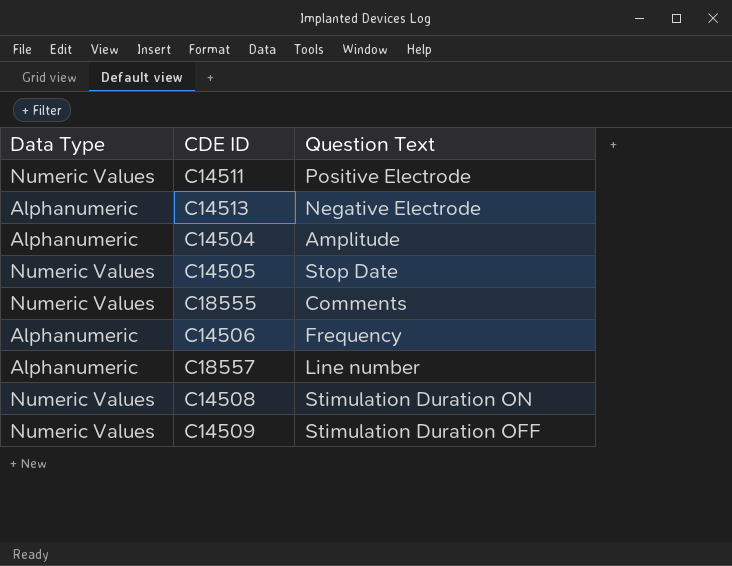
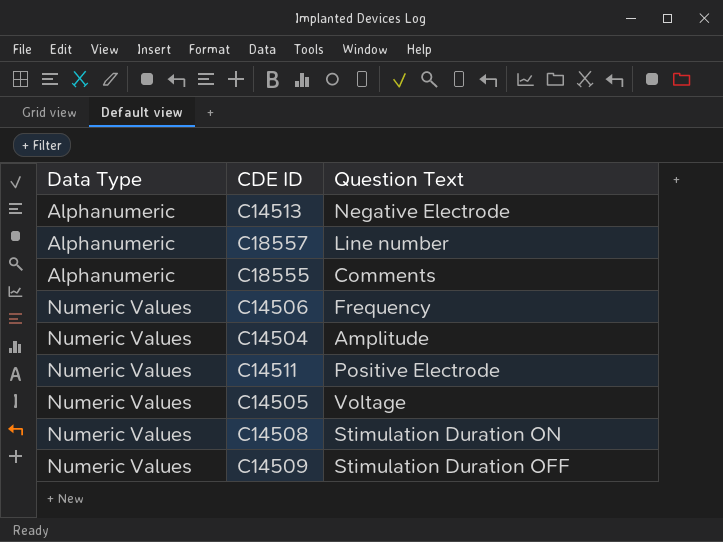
row order: none -> Data Type ascending
C18555 | Data Type: Numeric Values -> Alphanumeric
C14506 | Data Type: Alphanumeric -> Numeric Values
C14504 | Data Type: Alphanumeric -> Numeric Values
C14505 | Question Text: Stop Date -> Voltage

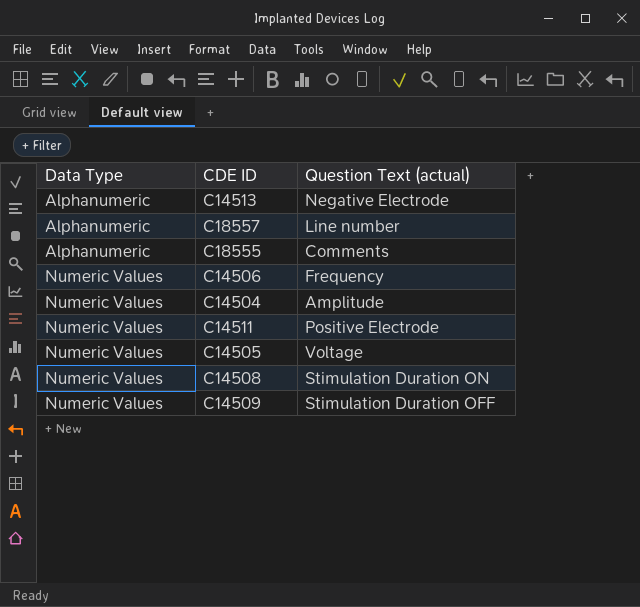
column name: Question Text -> Question Text (actual)

